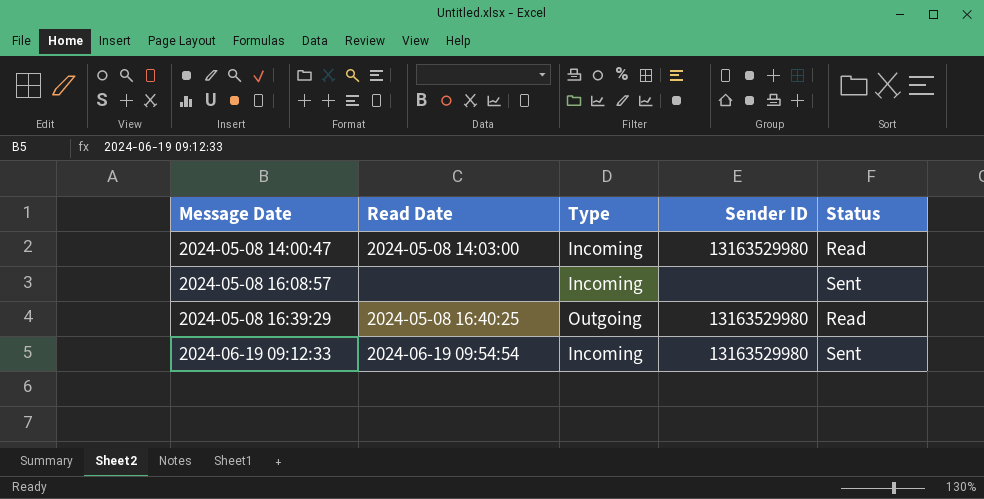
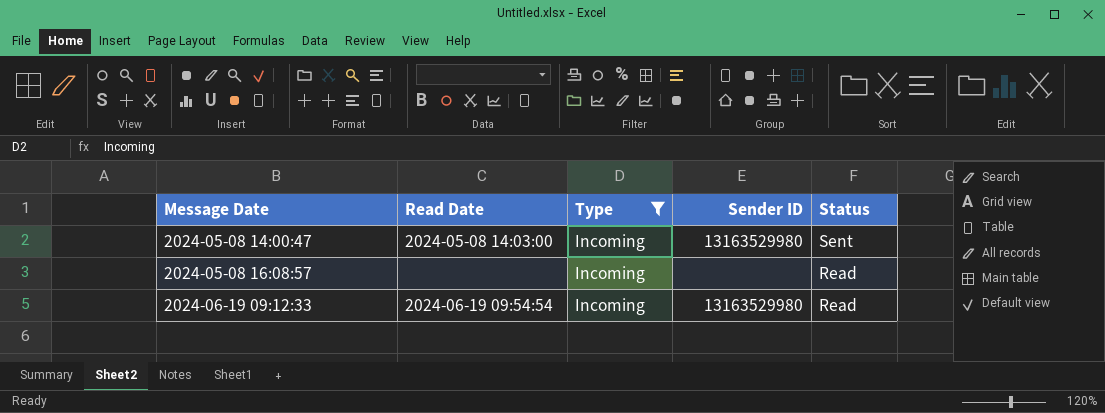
filter: none -> Type = Incoming
2024-05-08 14:00:47 | Status: Read -> Sent
2024-05-08 16:08:57 | Status: Sent -> Read
2024-06-19 09:12:33 | Status: Sent -> Read

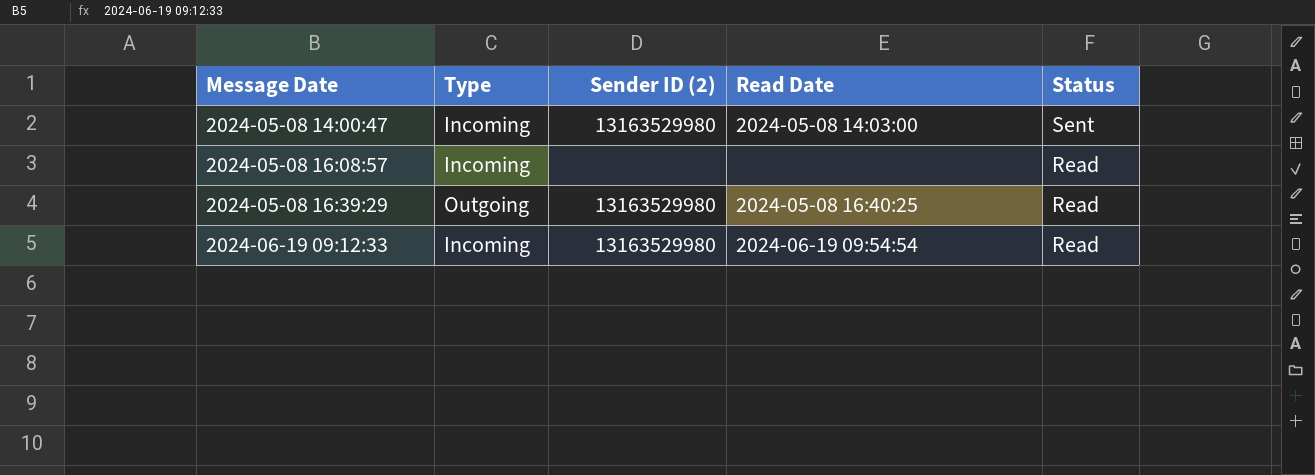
filter: Type = Incoming -> none
column name: Sender ID -> Sender ID (2)
column Read Date | position: 2 -> 4

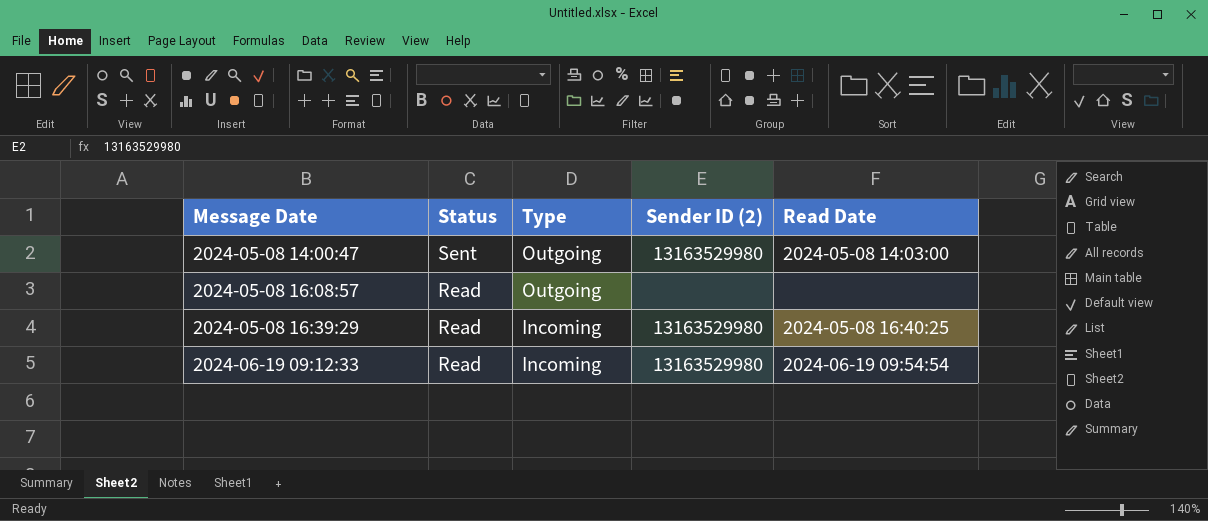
column Status | position: 5 -> 2
2024-05-08 14:00:47 | Type: Incoming -> Outgoing
2024-05-08 16:08:57 | Type: Incoming -> Outgoing
2024-05-08 16:39:29 | Type: Outgoing -> Incoming

